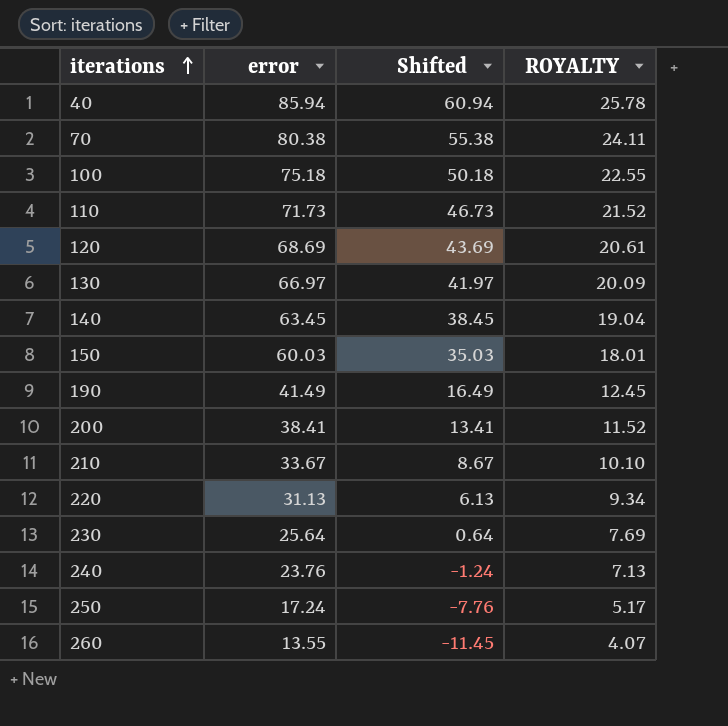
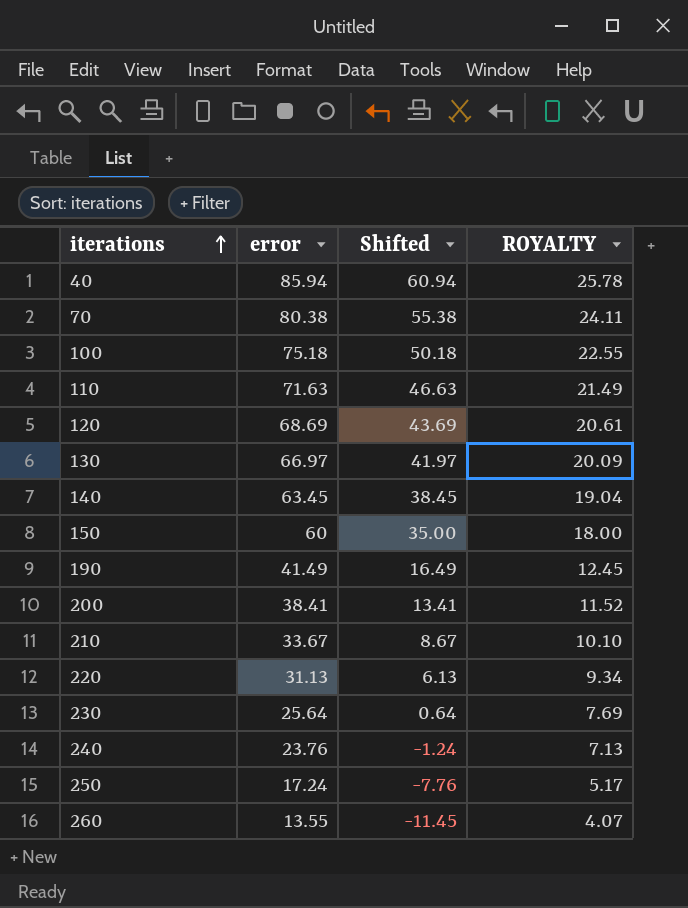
110 | error: 71.73 -> 71.63
110 | Shifted: 46.73 -> 46.63
110 | ROYALTY: 21.52 -> 21.49
150 | error: 60.03 -> 60
150 | Shifted: 35.03 -> 35.00
150 | ROYALTY: 18.01 -> 18.00

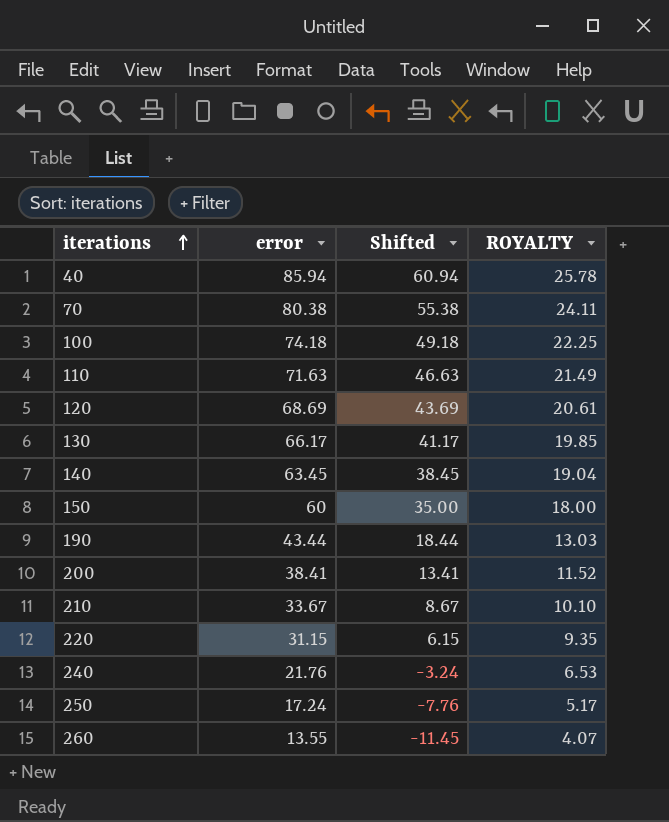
row 230: 25.64 | 0.64 | 7.69 -> none
100 | error: 75.18 -> 74.18
100 | Shifted: 50.18 -> 49.18
100 | ROYALTY: 22.55 -> 22.25
130 | error: 66.97 -> 66.17
130 | Shifted: 41.97 -> 41.17
130 | ROYALTY: 20.09 -> 19.85
190 | error: 41.49 -> 43.44
190 | Shifted: 16.49 -> 18.44
190 | ROYALTY: 12.45 -> 13.03
220 | error: 31.13 -> 31.15
220 | Shifted: 6.13 -> 6.15
220 | ROYALTY: 9.34 -> 9.35
240 | error: 23.76 -> 21.76
240 | Shifted: -1.24 -> -3.24
240 | ROYALTY: 7.13 -> 6.53

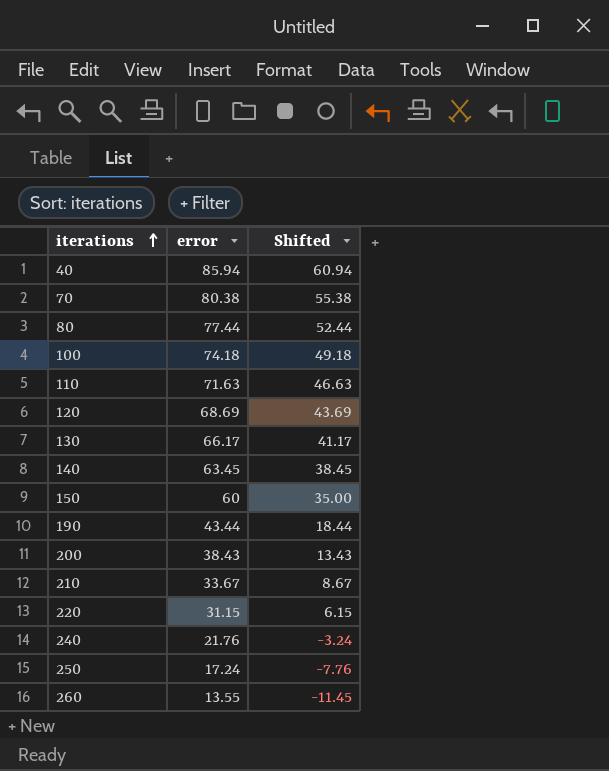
column ROYALTY | formula: [error] * 0.3 -> none
row 80: none -> 77.44 | 52.44
200 | error: 38.41 -> 38.43
200 | Shifted: 13.41 -> 13.43

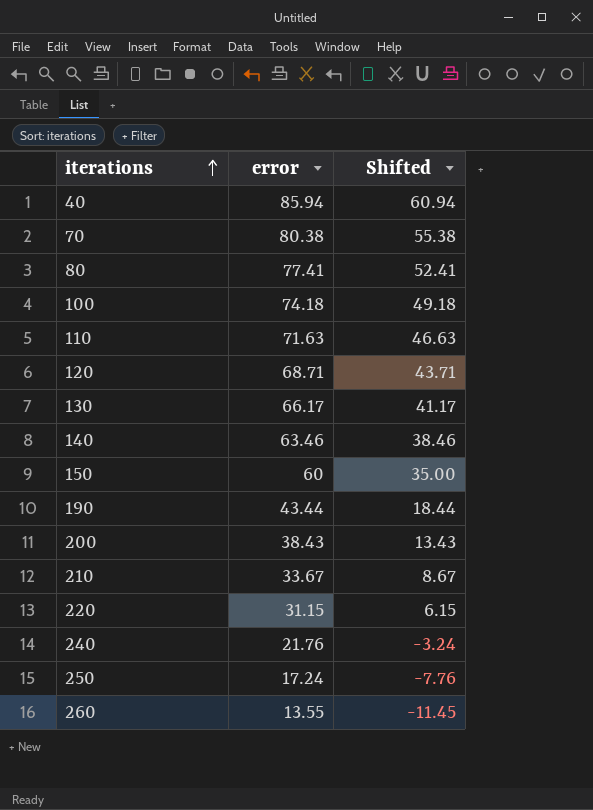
80 | error: 77.44 -> 77.41
80 | Shifted: 52.44 -> 52.41
120 | error: 68.69 -> 68.71
120 | Shifted: 43.69 -> 43.71
140 | error: 63.45 -> 63.46
140 | Shifted: 38.45 -> 38.46

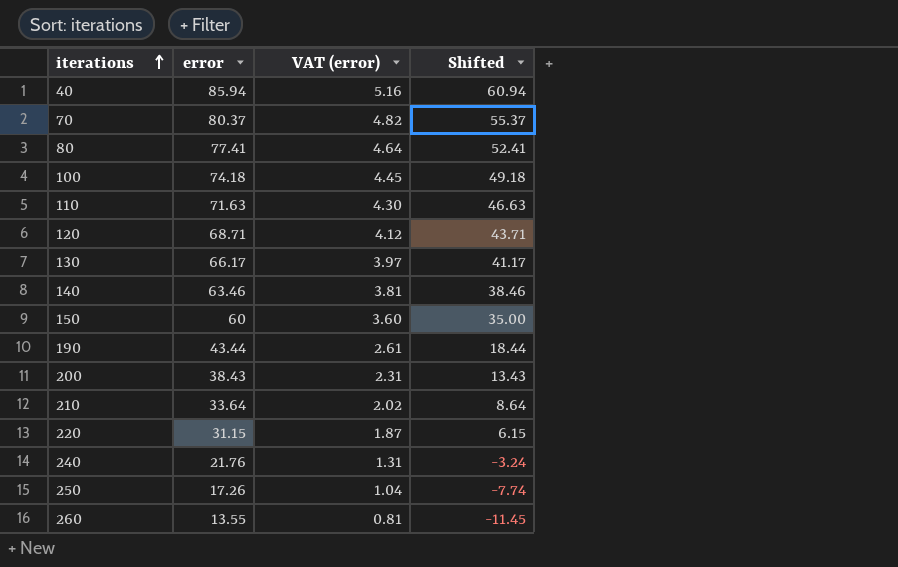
column VAT (error) | formula: none -> [error] * 0.06
70 | error: 80.38 -> 80.37
70 | Shifted: 55.38 -> 55.37
210 | error: 33.67 -> 33.64
210 | Shifted: 8.67 -> 8.64
250 | error: 17.24 -> 17.26
250 | Shifted: -7.76 -> -7.74

